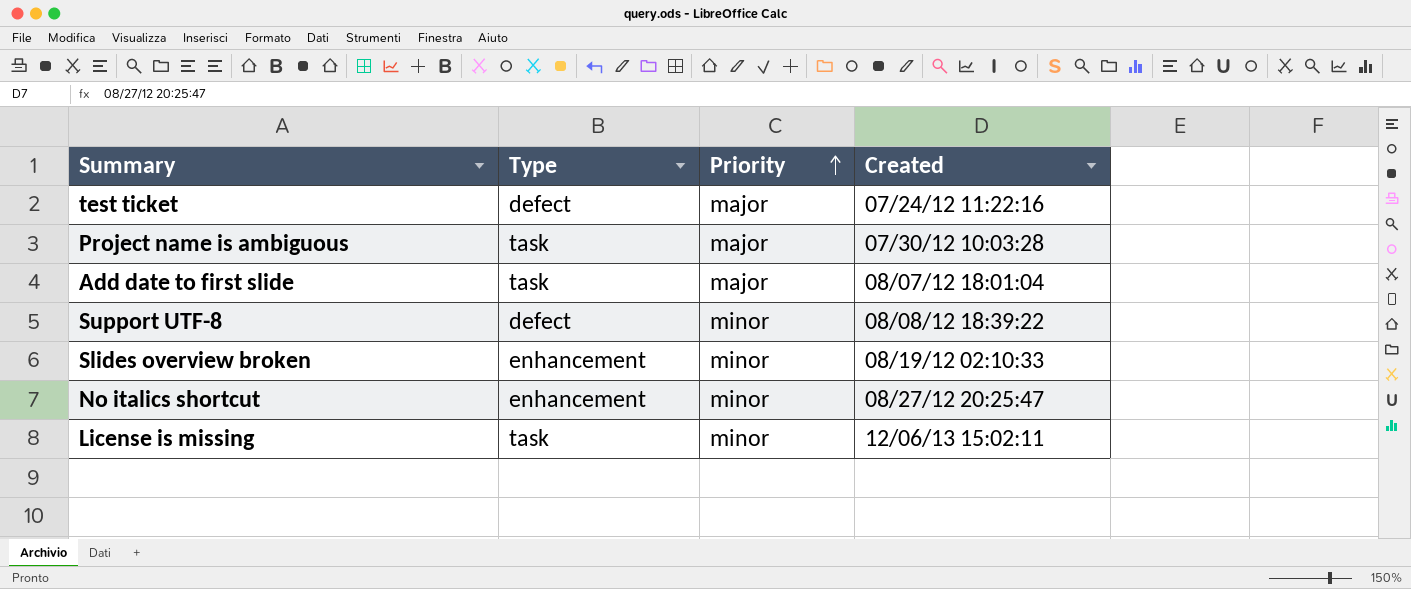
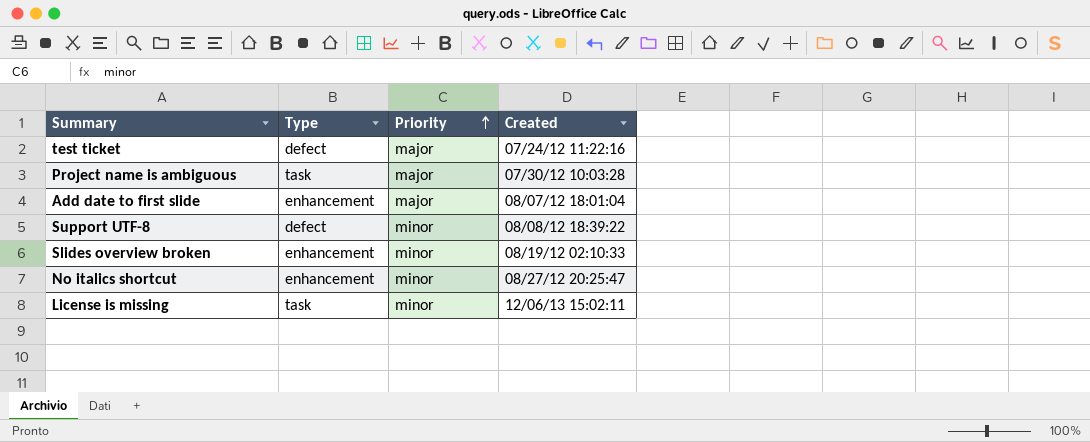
Add date to first slide | Type: task -> enhancement

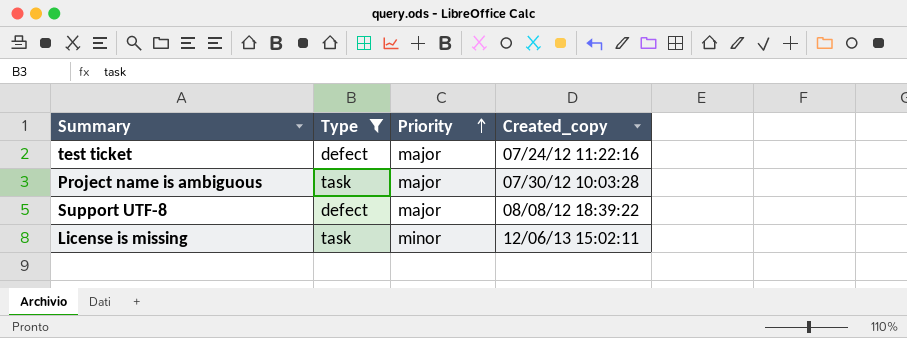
filter: none -> Type != enhancement
column name: Created -> Created_copy
Support UTF-8 | Priority: minor -> major

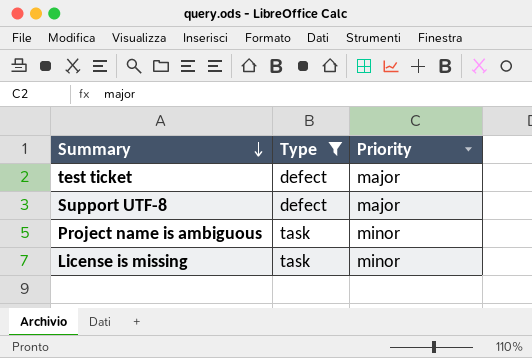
row order: Priority ascending -> Summary descending
column Created_copy | position: 4 -> none
Project name is ambiguous | Priority: major -> minor

